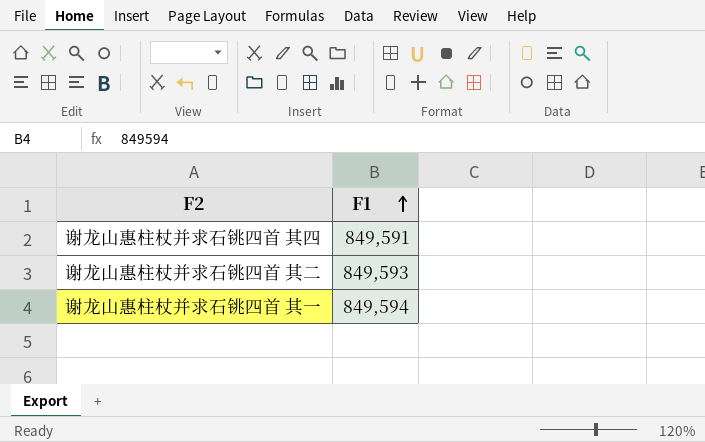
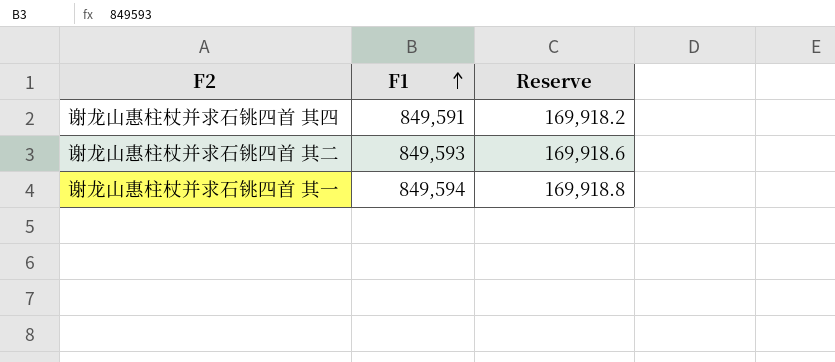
column Reserve | formula: none -> [F1] * 0.2

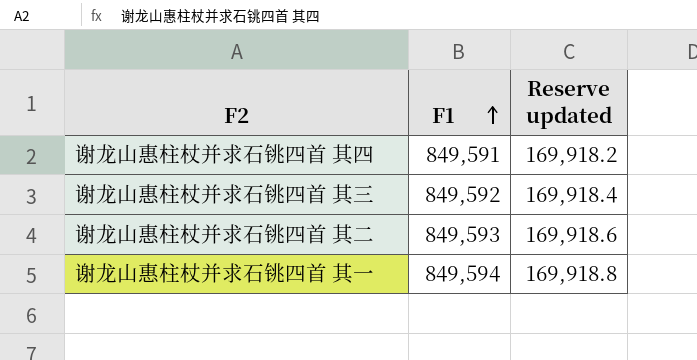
column name: Reserve -> Reserve updated
row 谢龙山惠柱杖并求石铫四首 其三: none -> 849,592 | 169,918.4

